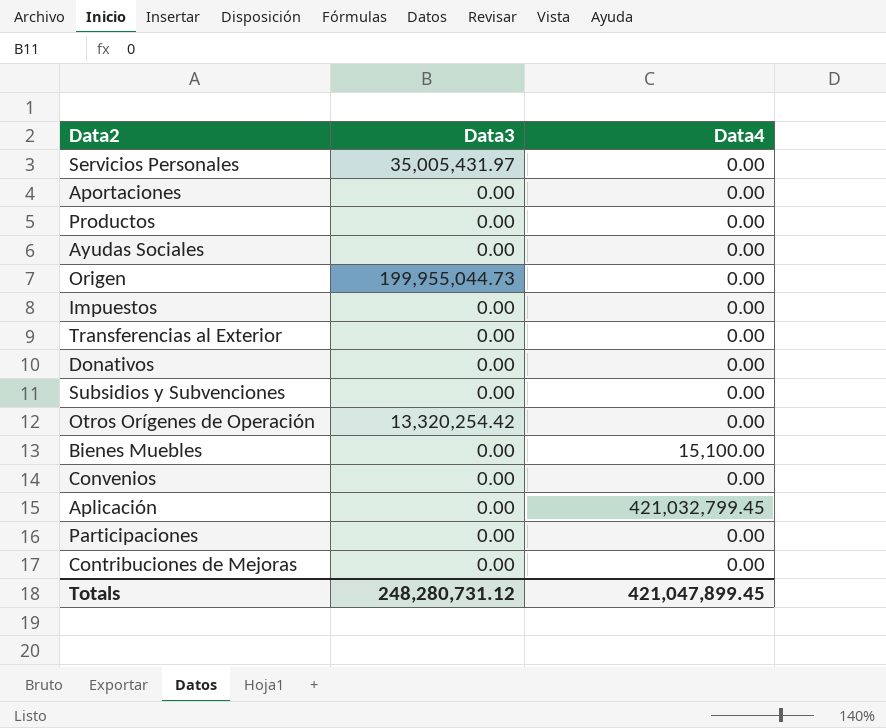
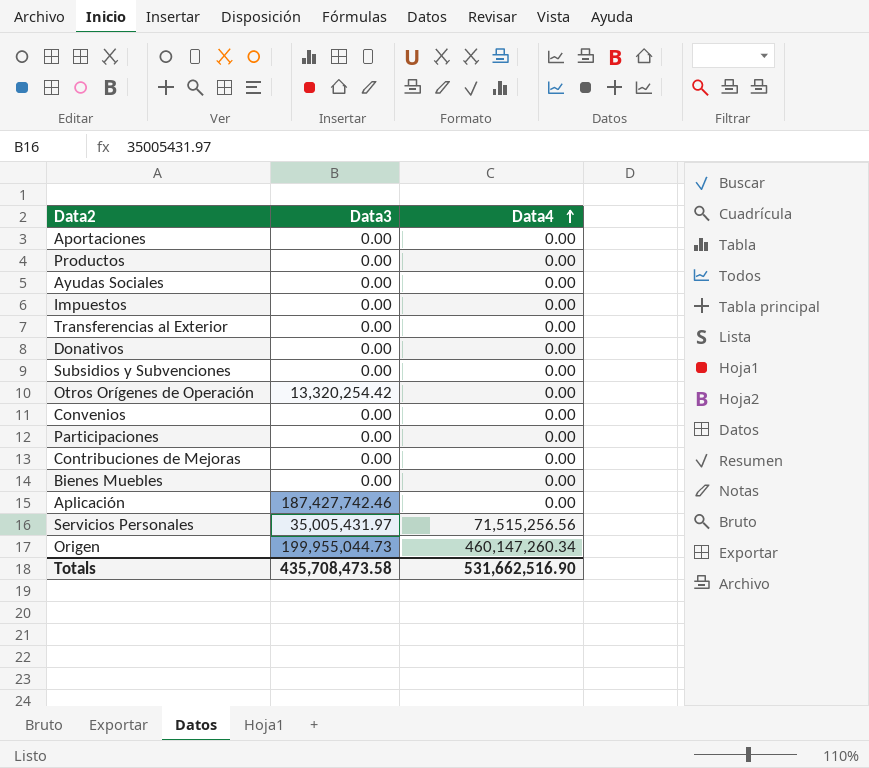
row order: none -> Data4 ascending
Bienes Muebles | Data4: 15,100.00 -> 0.00
Aplicación | Data3: 0.00 -> 187,427,742.46
Aplicación | Data4: 421,032,799.45 -> 0.00
Servicios Personales | Data4: 0.00 -> 71,515,256.56
Origen | Data4: 0.00 -> 460,147,260.34
Totals | Data3: 248,280,731.12 -> 435,708,473.58
Totals | Data4: 421,047,899.45 -> 531,662,516.90

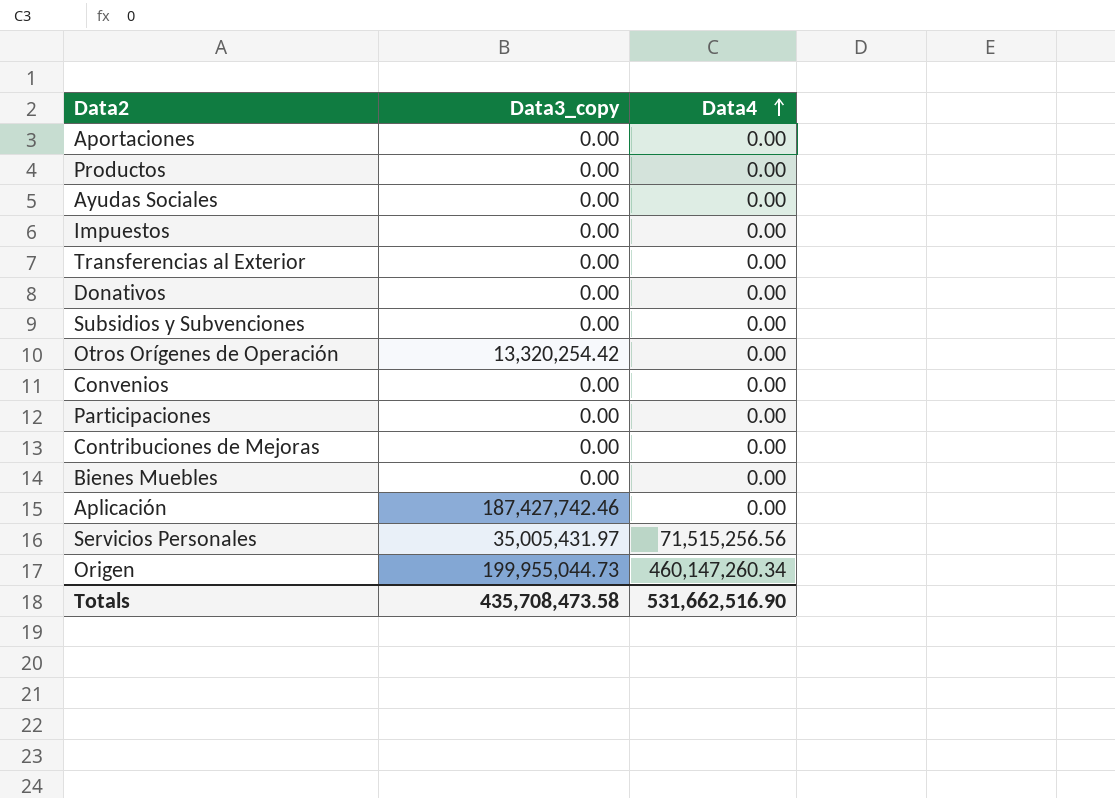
column name: Data3 -> Data3_copy

